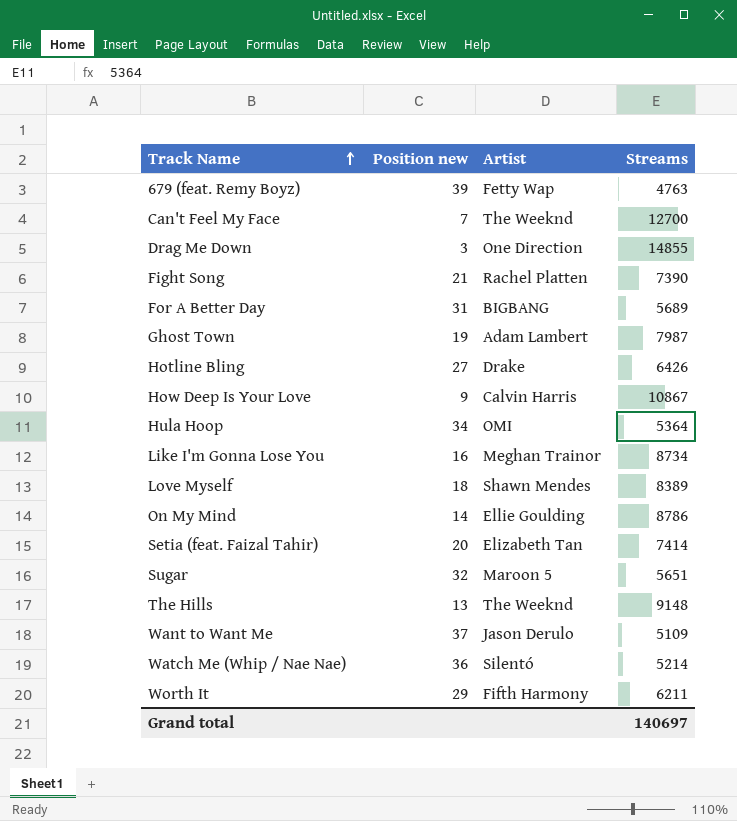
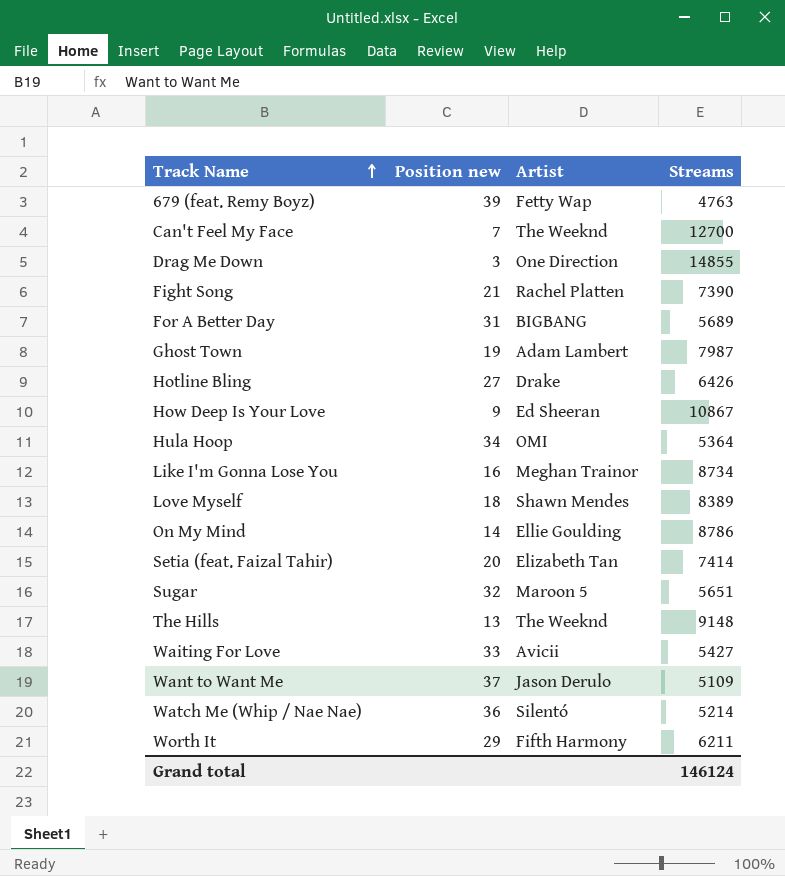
How Deep Is Your Love | Artist: Calvin Harris -> Ed Sheeran
row Waiting For Love: none -> 33 | Avicii | 5427
Grand total | Streams: 140697 -> 146124

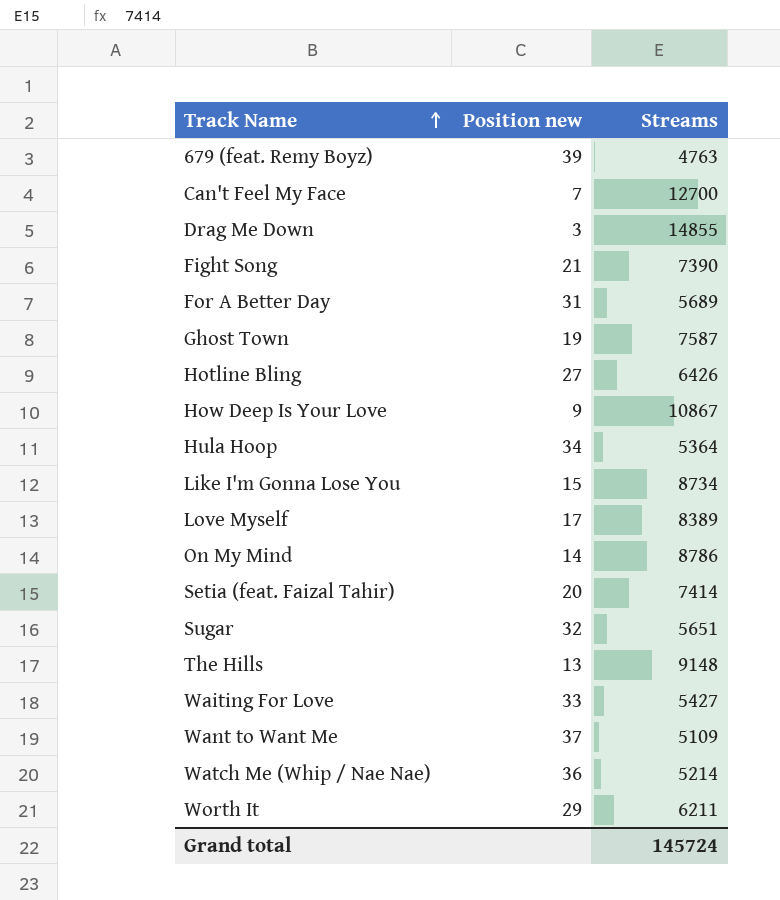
column Artist | position: 3 -> none
Ghost Town | Streams: 7987 -> 7587
Like I'm Gonna Lose You | Position new: 16 -> 15
Love Myself | Position new: 18 -> 17
Grand total | Streams: 146124 -> 145724

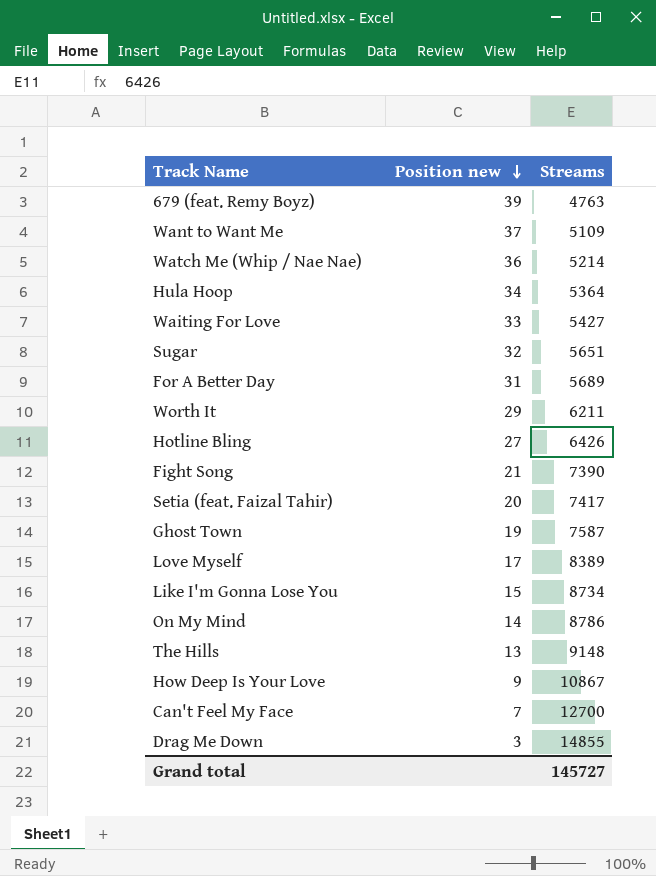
row order: Track Name ascending -> Position new descending
Setia (feat. Faizal Tahir) | Streams: 7414 -> 7417
Grand total | Streams: 145724 -> 145727

